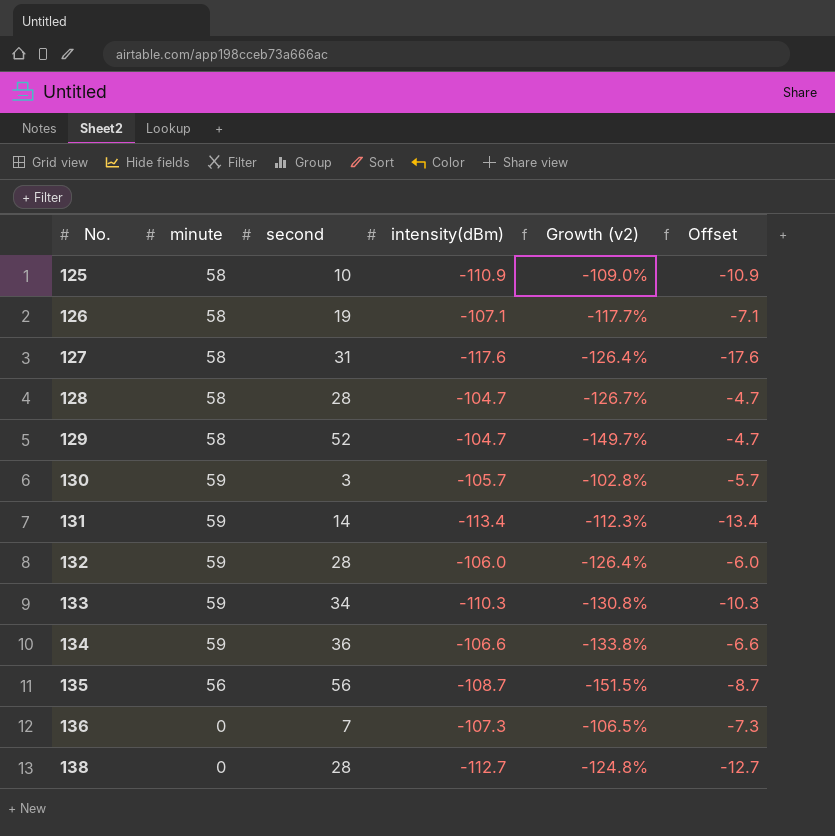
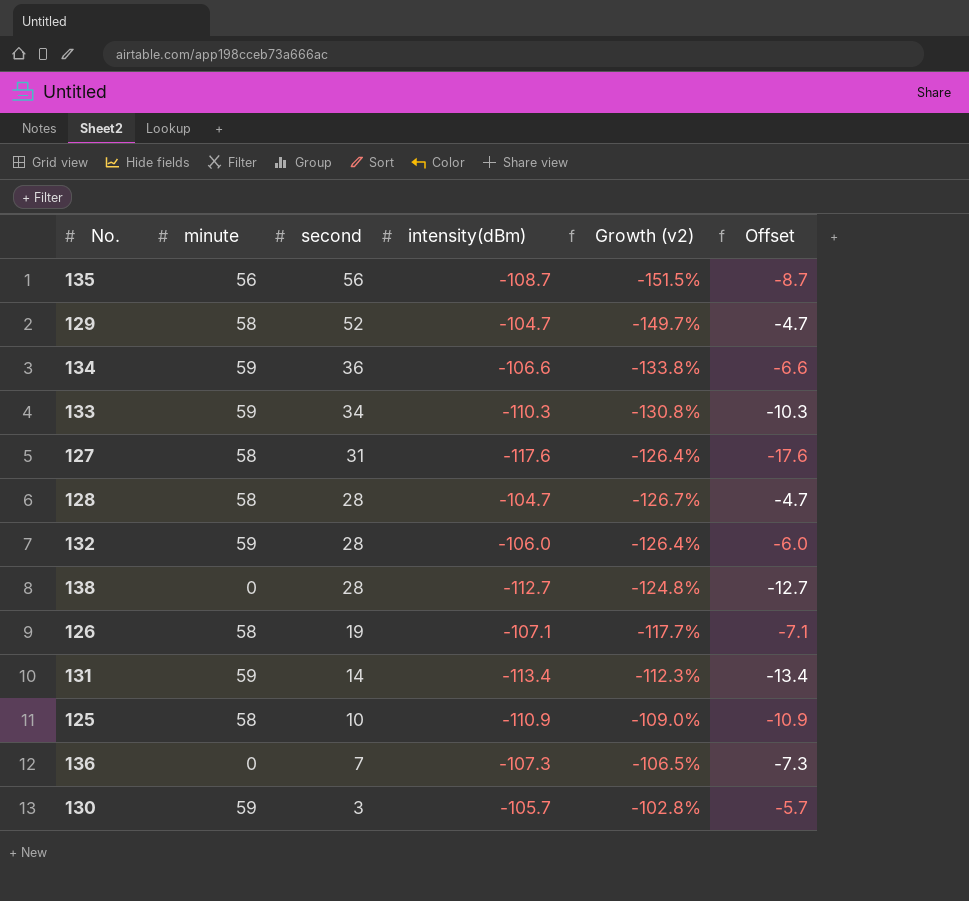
row order: No. ascending -> second descending

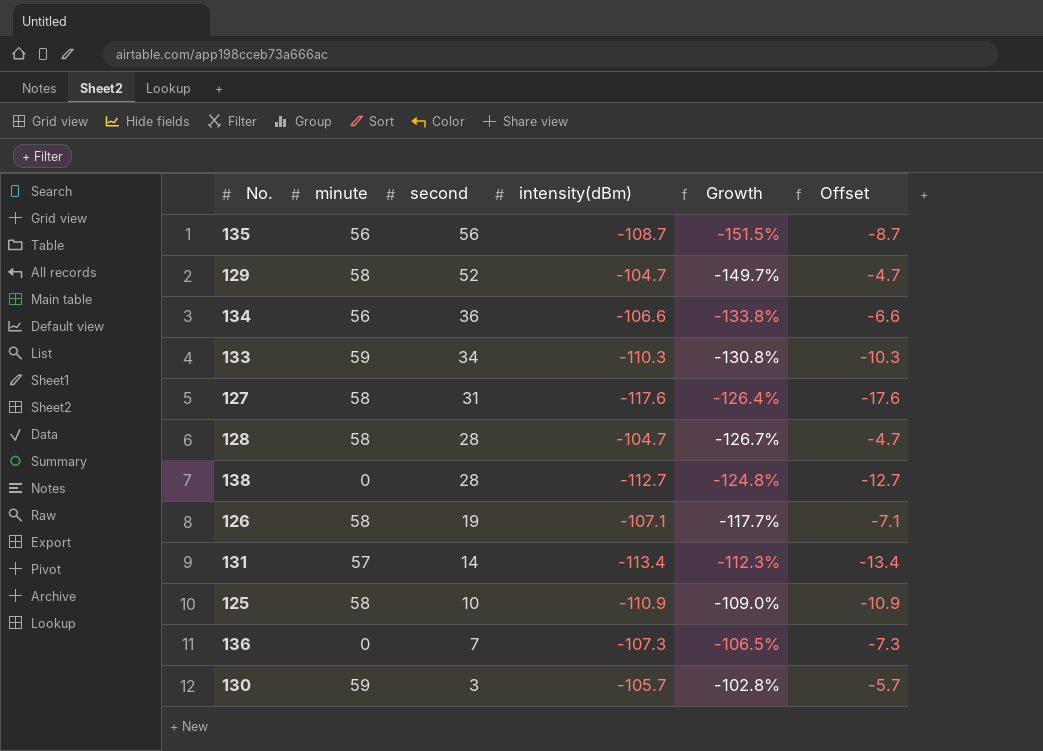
column name: Growth (v2) -> Growth
row 132: 59 | 28 | -106.0 | -126.4% | -6.0 -> none
134 | minute: 59 -> 56
131 | minute: 59 -> 57

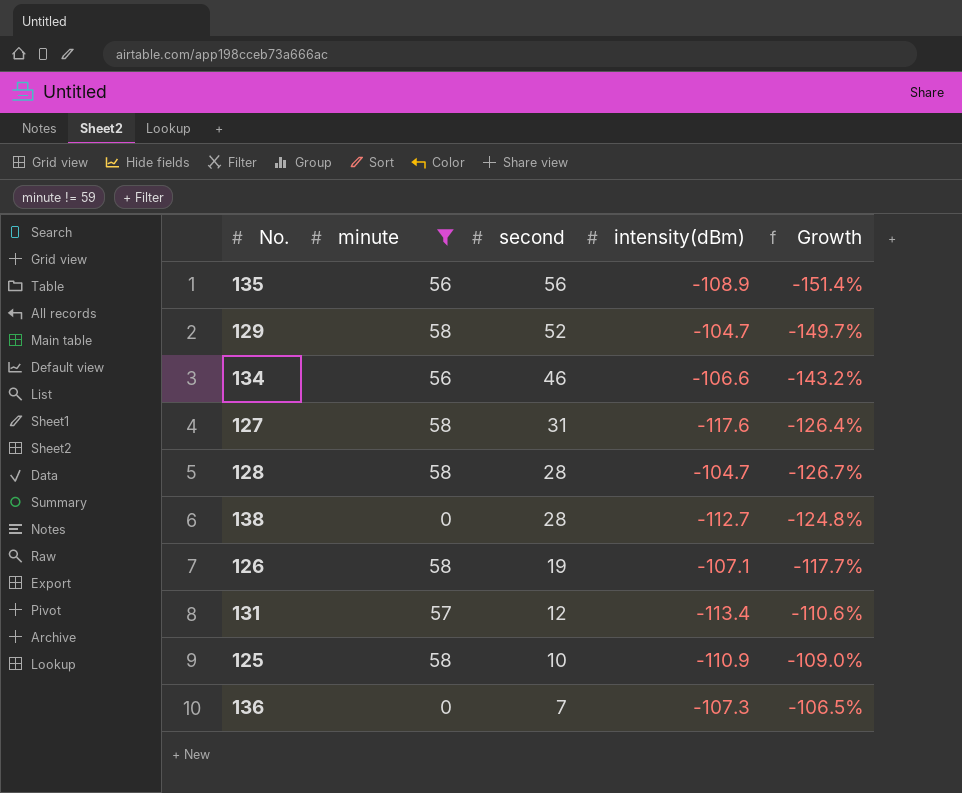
filter: none -> minute != 59
column Offset | formula: [intensity(dBm)] + 100 -> none
135 | intensity(dBm): -108.7 -> -108.9
135 | Growth: -151.5% -> -151.4%
134 | second: 36 -> 46
134 | Growth: -133.8% -> -143.2%
131 | second: 14 -> 12
131 | Growth: -112.3% -> -110.6%

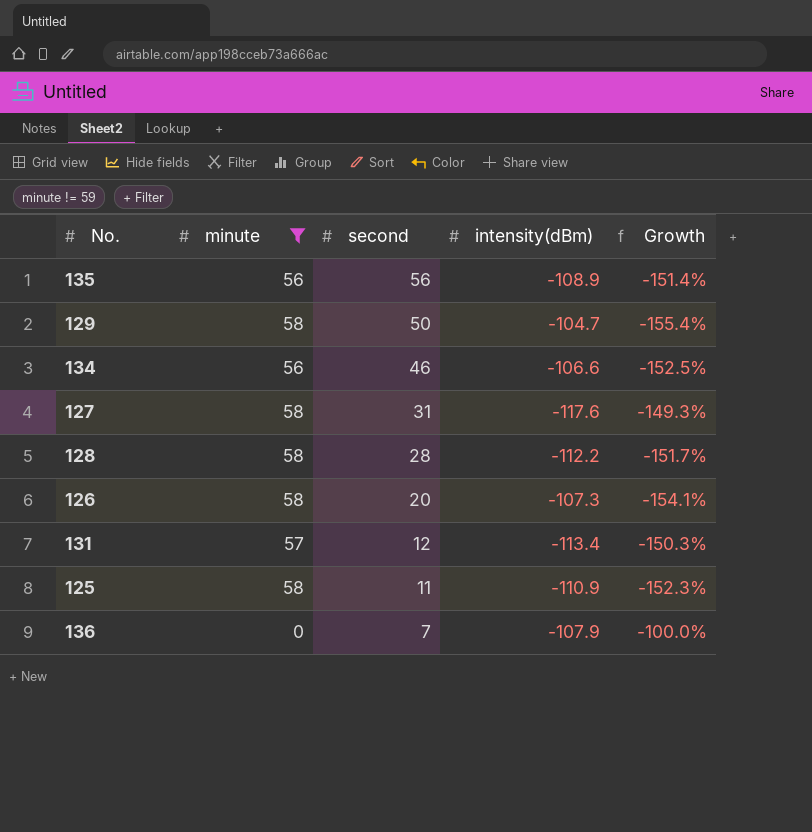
column Growth | formula: ([second] - [intensity(dBm)]) / [intensity(dBm)] -> ([minute] - [intensity(dBm)]) / [intensity(dBm)]
row 138: 0 | 28 | -112.7 | -124.8% -> none
129 | second: 52 -> 50
128 | intensity(dBm): -104.7 -> -112.2
126 | second: 19 -> 20
126 | intensity(dBm): -107.1 -> -107.3
125 | second: 10 -> 11
136 | intensity(dBm): -107.3 -> -107.9

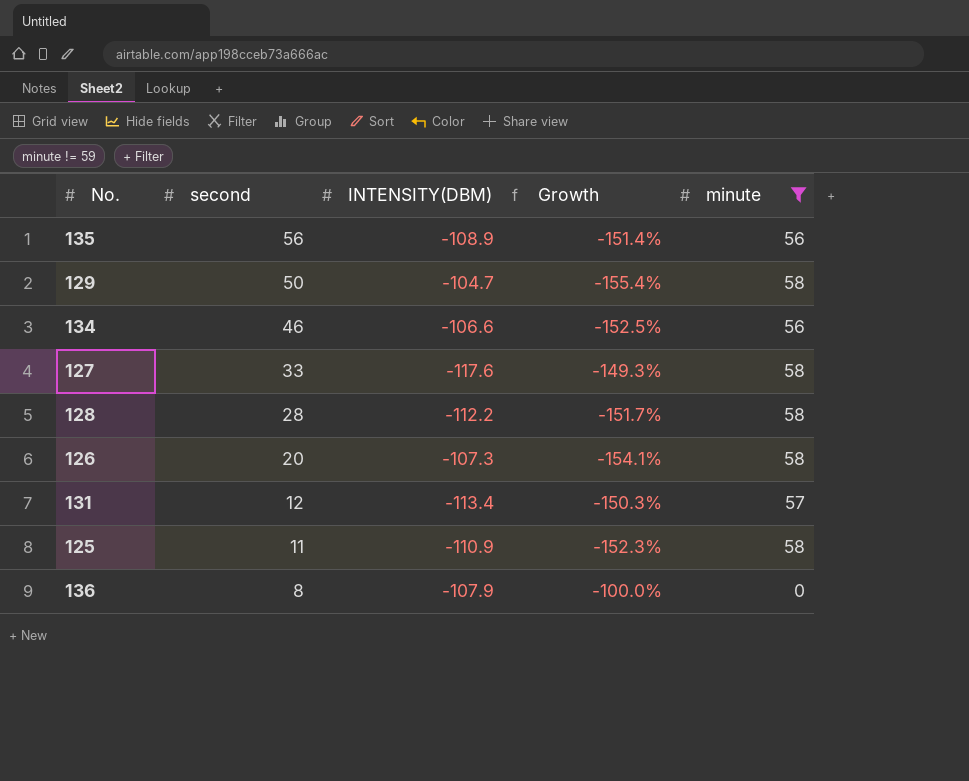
column name: intensity(dBm) -> INTENSITY(DBM)
column minute | position: 2 -> 5
127 | second: 31 -> 33
136 | second: 7 -> 8

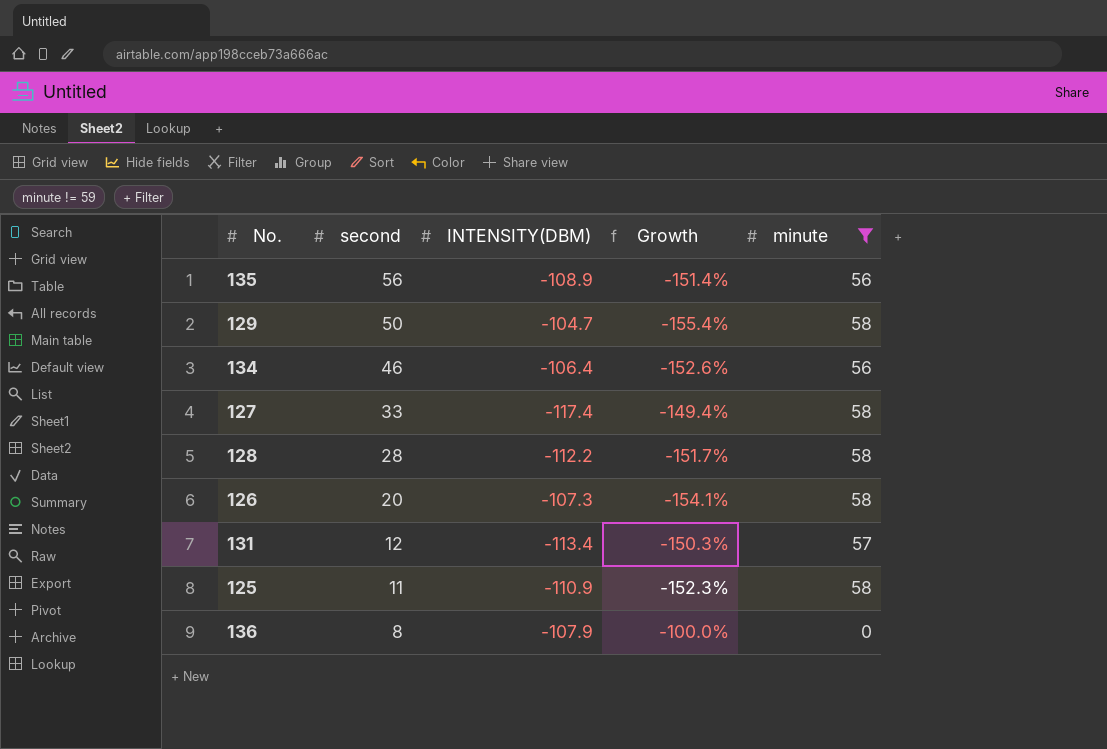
134 | INTENSITY(DBM): -106.6 -> -106.4
134 | Growth: -152.5% -> -152.6%
127 | INTENSITY(DBM): -117.6 -> -117.4
127 | Growth: -149.3% -> -149.4%

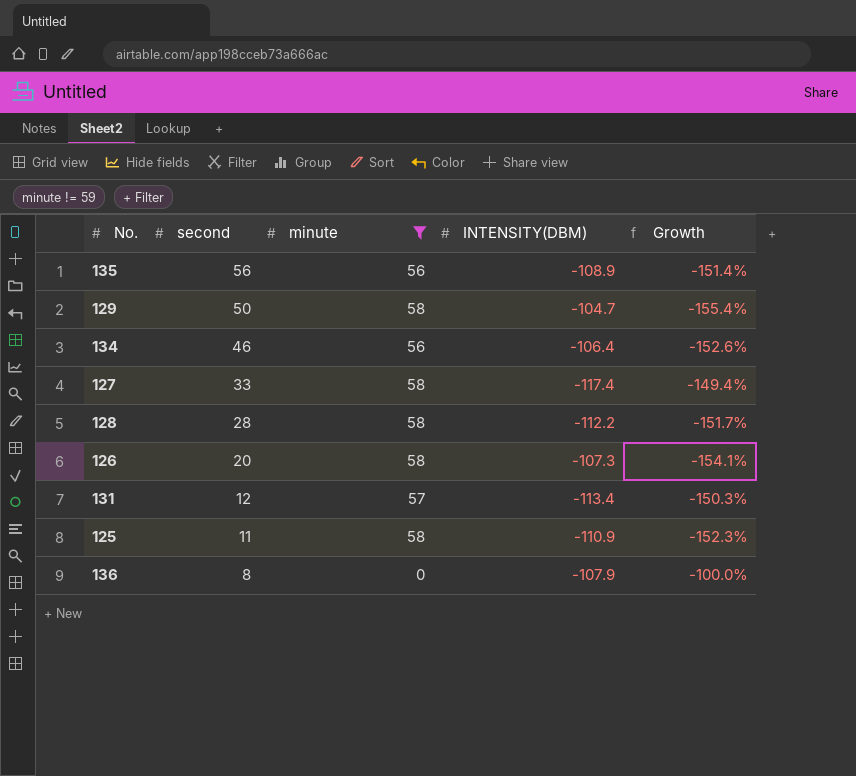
column minute | position: 5 -> 3

